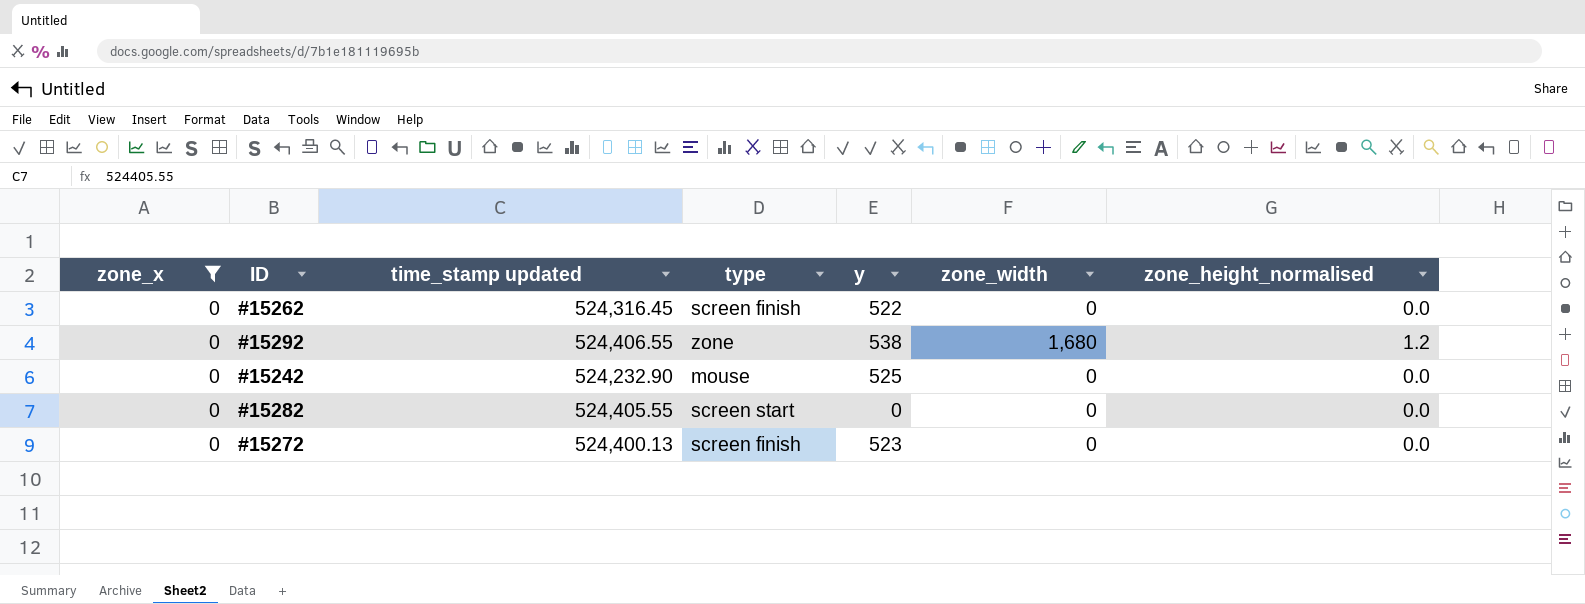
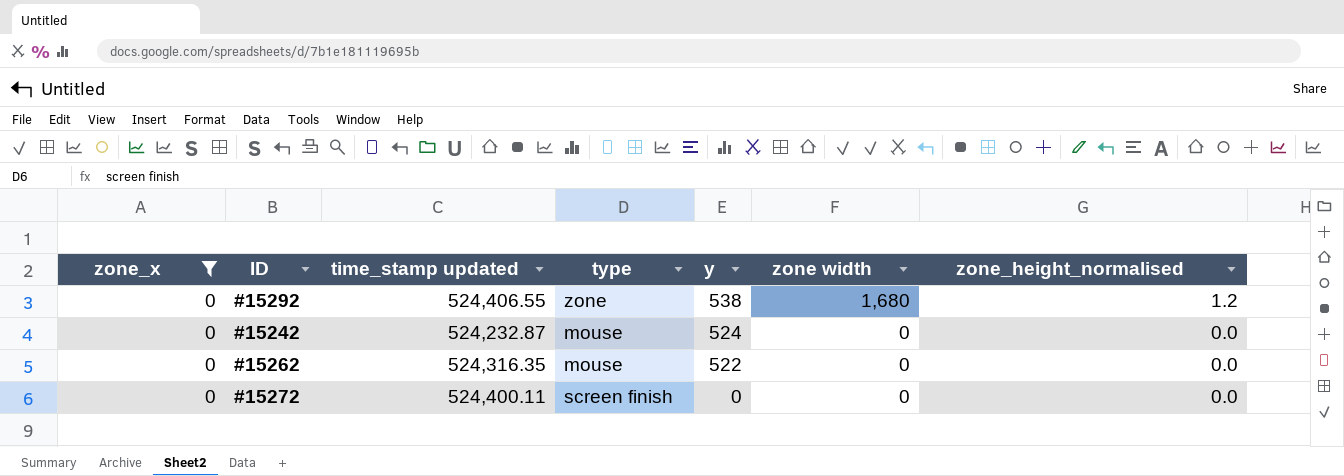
row order: none -> y descending
column name: zone_width -> zone width
row #15282: 0 | 524,405.55 | screen start | 0 | 0 | 0.0 -> none
#15242 | time_stamp updated: 524,232.90 -> 524,232.87
#15242 | y: 525 -> 524
#15262 | time_stamp updated: 524,316.45 -> 524,316.35
#15262 | type: screen finish -> mouse
#15272 | time_stamp updated: 524,400.13 -> 524,400.11
#15272 | y: 523 -> 0

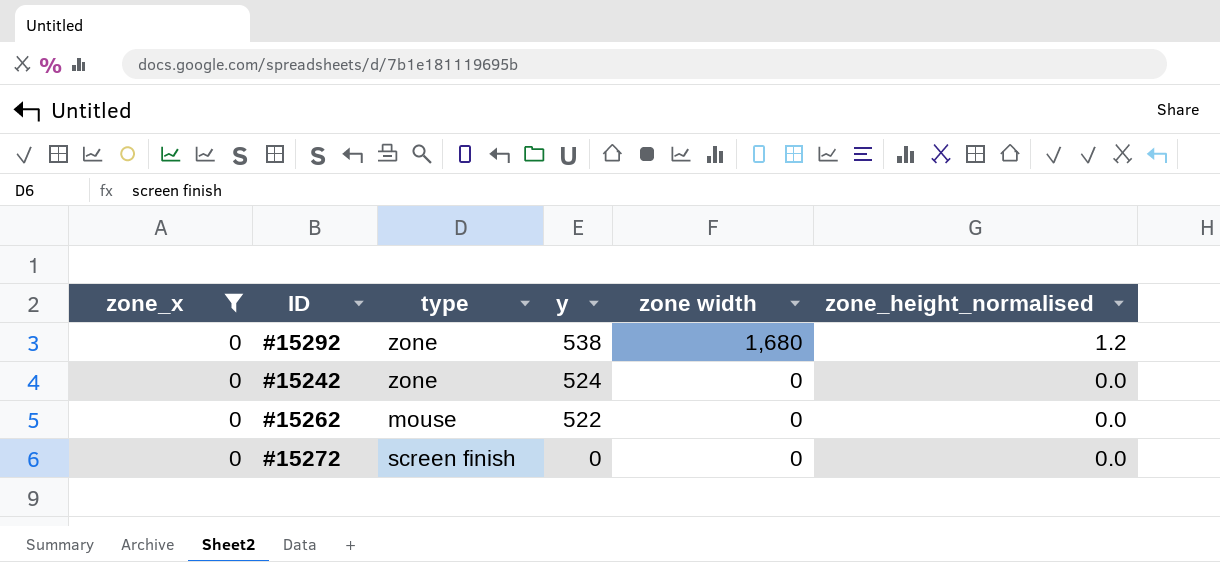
column time_stamp updated | position: 3 -> none
#15242 | type: mouse -> zone

